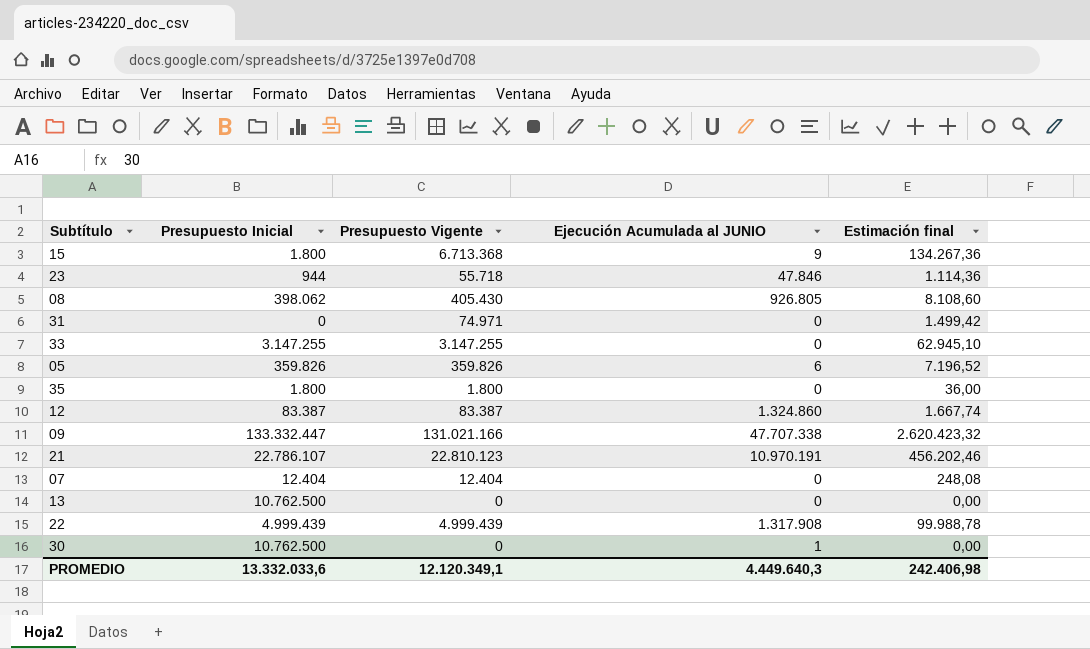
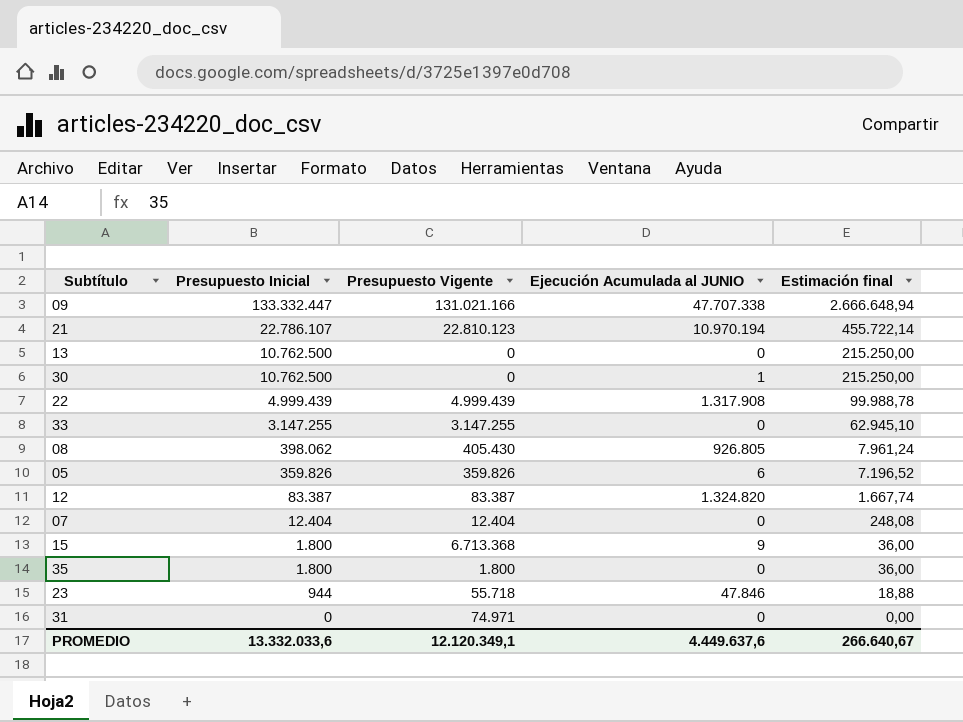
row order: none -> Presupuesto Inicial descending
column Estimación final | formula: [Presupuesto Vigente] * 0,02 -> [Presupuesto Inicial] * 0,02
21 | Ejecución Acumulada al JUNIO: 10.970.191 -> 10.970.194
12 | Ejecución Acumulada al JUNIO: 1.324.860 -> 1.324.820
PROMEDIO | Ejecución Acumulada al JUNIO: 4.449.640,3 -> 4.449.637,6
PROMEDIO | Estimación final: 242.406,98 -> 266.640,67

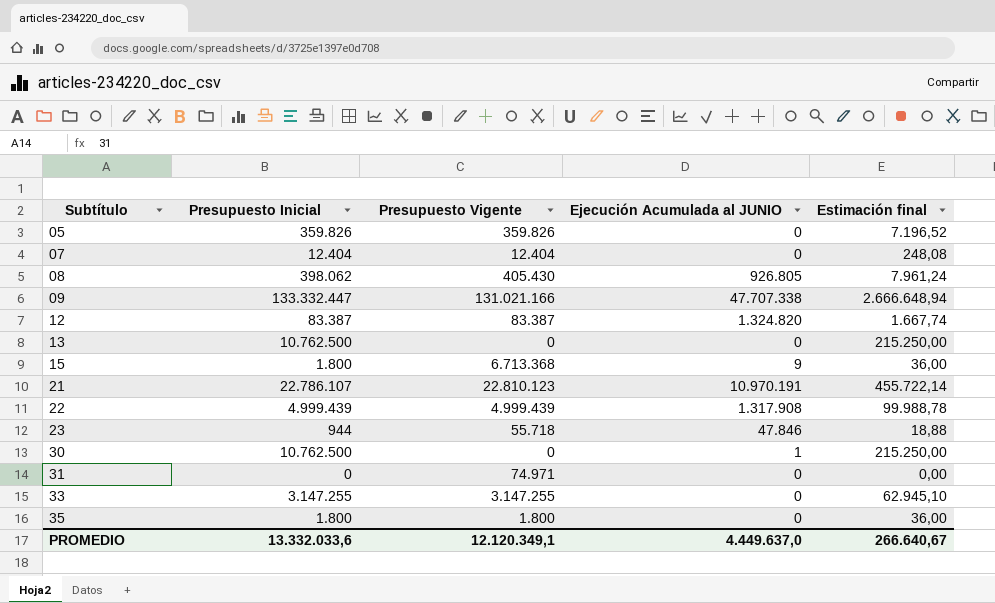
row order: Presupuesto Inicial descending -> Subtítulo ascending
05 | Ejecución Acumulada al JUNIO: 6 -> 0
21 | Ejecución Acumulada al JUNIO: 10.970.194 -> 10.970.191
PROMEDIO | Ejecución Acumulada al JUNIO: 4.449.637,6 -> 4.449.637,0

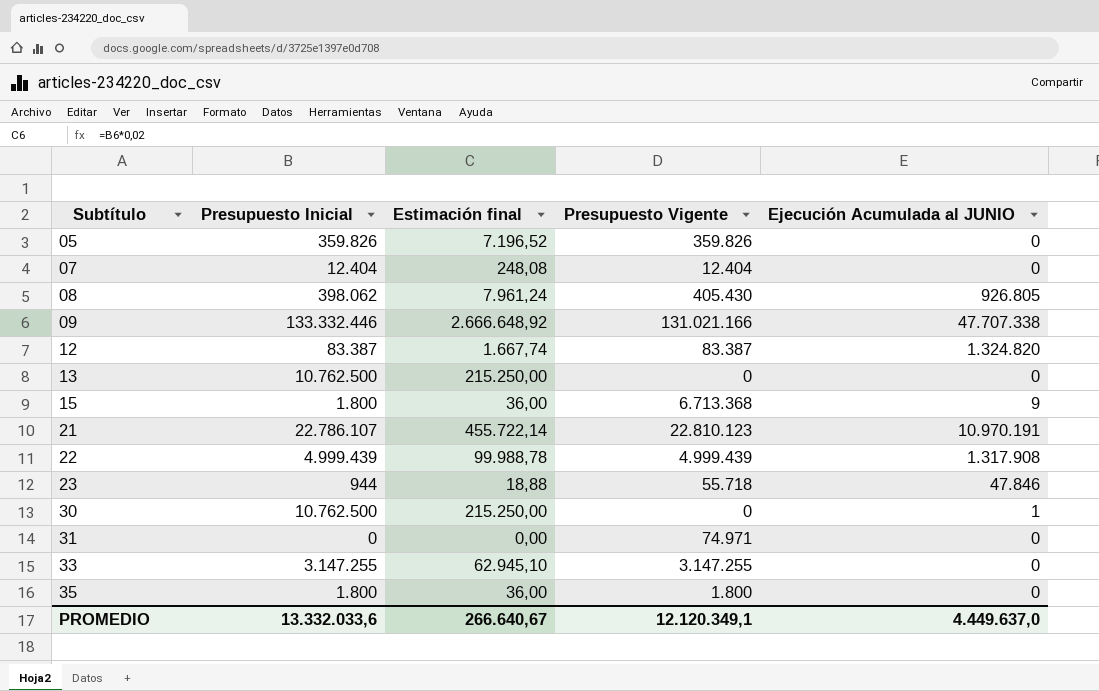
column Estimación final | position: 5 -> 3
09 | Presupuesto Inicial: 133.332.447 -> 133.332.446
09 | Estimación final: 2.666.648,94 -> 2.666.648,92

